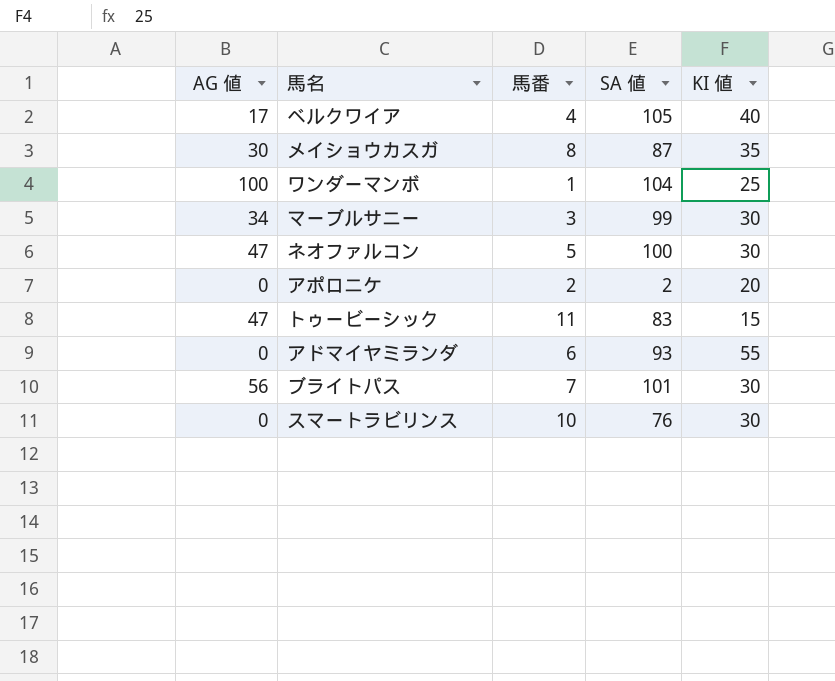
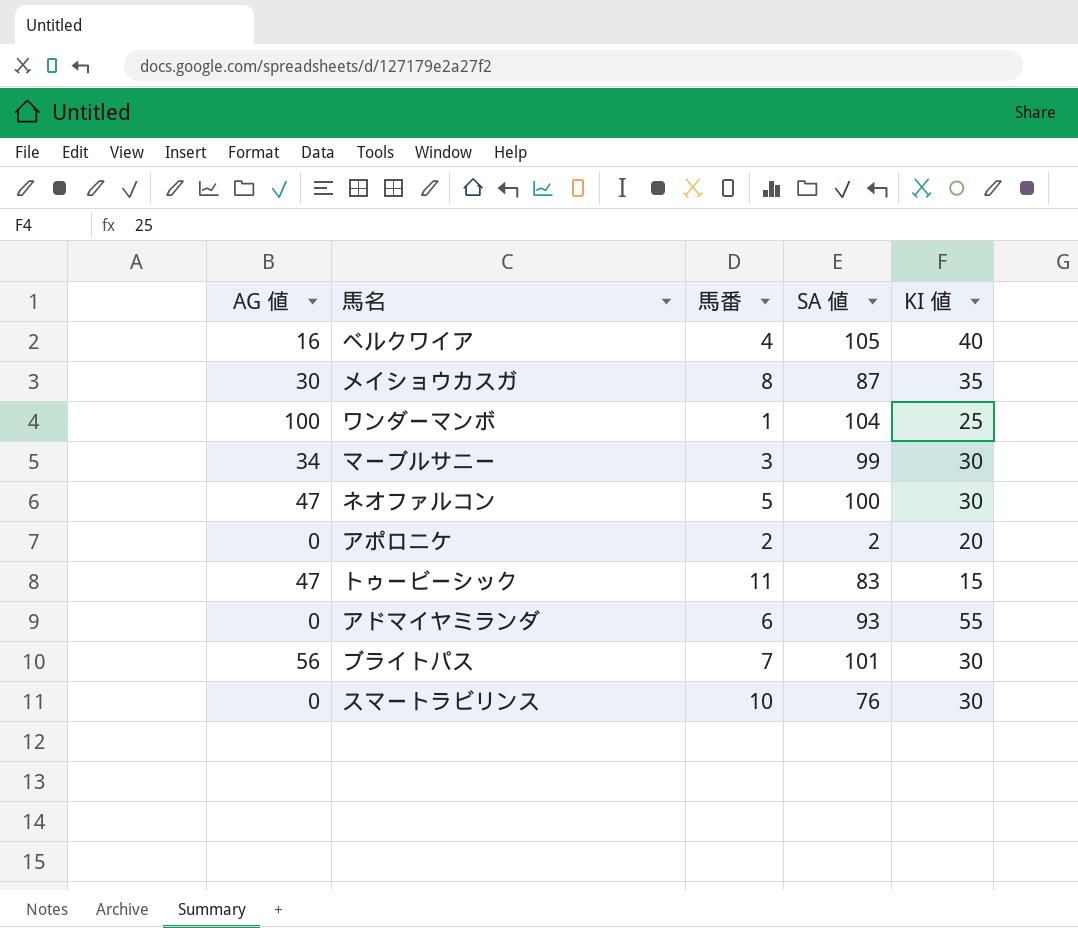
ベルクワイア | AG 値: 17 -> 16

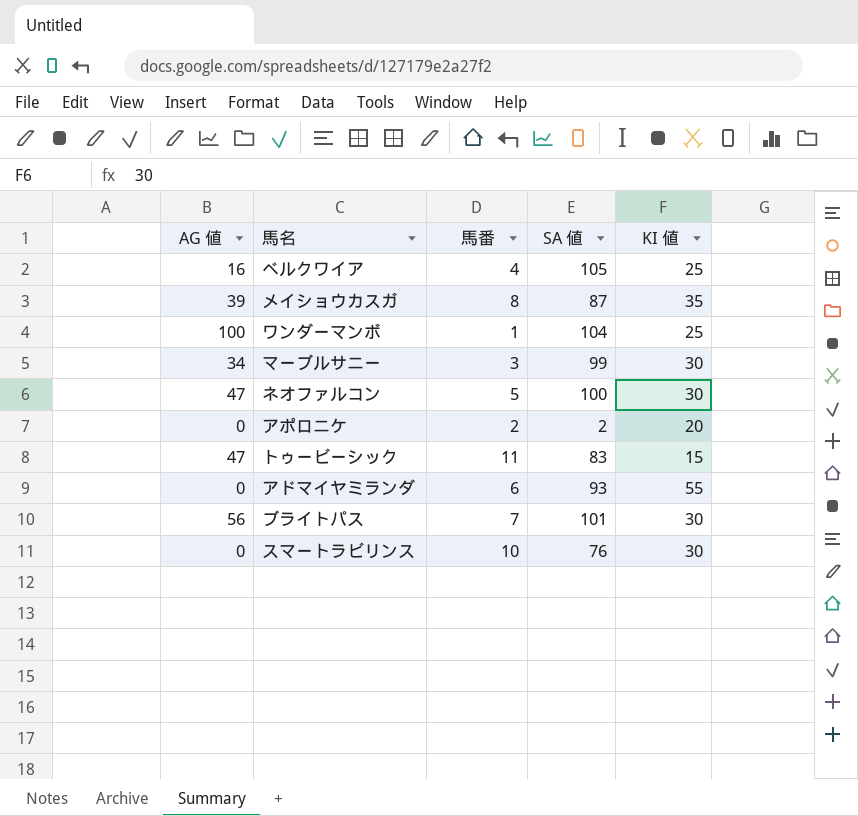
ベルクワイア | KI 値: 40 -> 25
メイショウカスガ | AG 値: 30 -> 39

